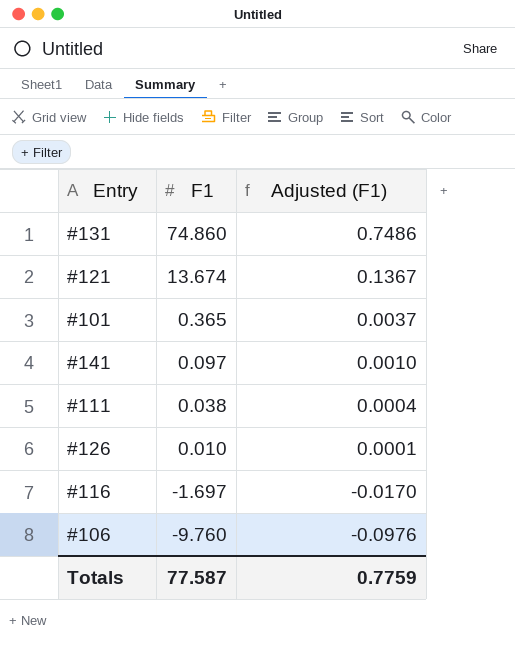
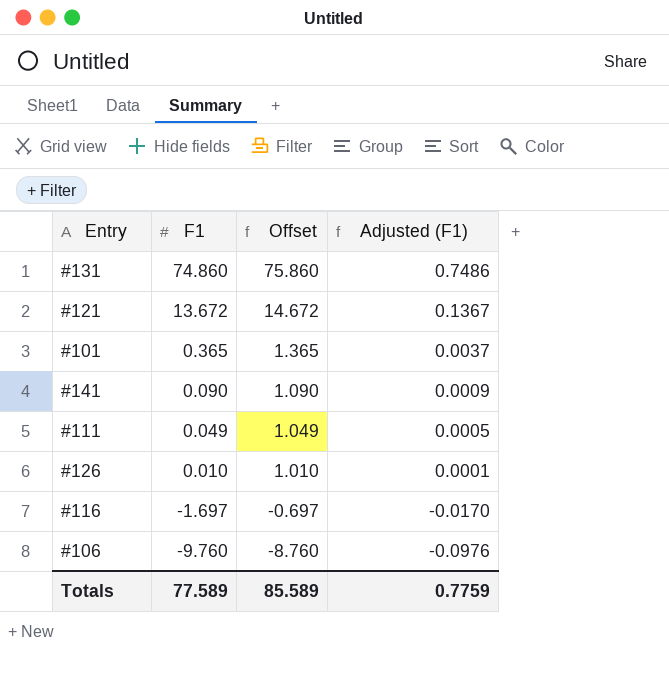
column Offset | formula: none -> [F1] + 1
#121 | F1: 13.674 -> 13.672
#141 | F1: 0.097 -> 0.090
#141 | Adjusted (F1): 0.0010 -> 0.0009
#111 | F1: 0.038 -> 0.049
#111 | Adjusted (F1): 0.0004 -> 0.0005
Totals | F1: 77.587 -> 77.589

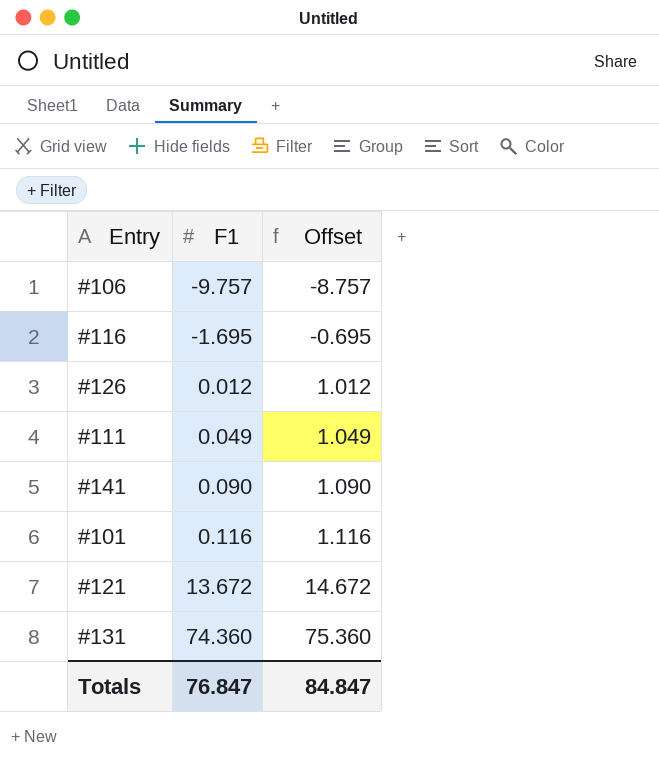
row order: F1 descending -> F1 ascending
column Adjusted (F1) | formula: [F1] * 0.01 -> none
#106 | F1: -9.760 -> -9.757
#106 | Offset: -8.760 -> -8.757
#116 | F1: -1.697 -> -1.695
#116 | Offset: -0.697 -> -0.695
#126 | F1: 0.010 -> 0.012
#126 | Offset: 1.010 -> 1.012
#101 | F1: 0.365 -> 0.116
#101 | Offset: 1.365 -> 1.116
#131 | F1: 74.860 -> 74.360
#131 | Offset: 75.860 -> 75.360
Totals | F1: 77.589 -> 76.847
Totals | Offset: 85.589 -> 84.847

